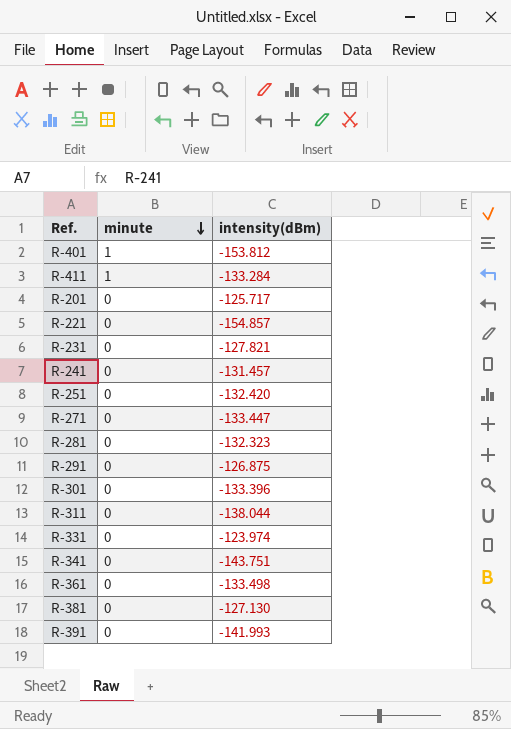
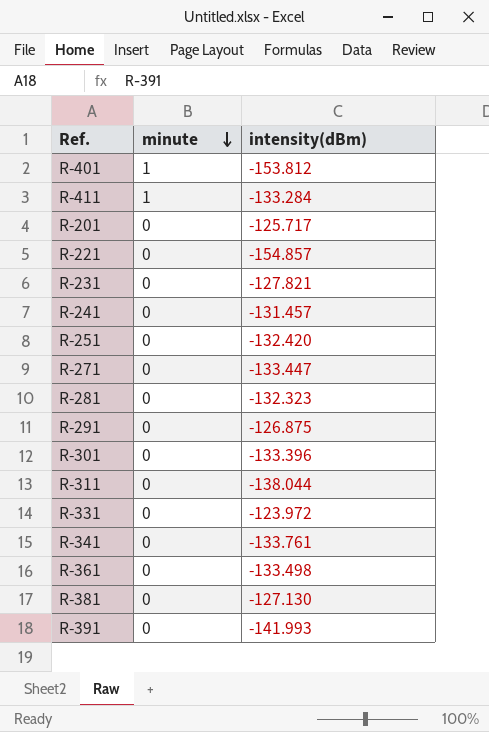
R-331 | intensity(dBm): -123.974 -> -123.972
R-341 | intensity(dBm): -143.751 -> -133.761

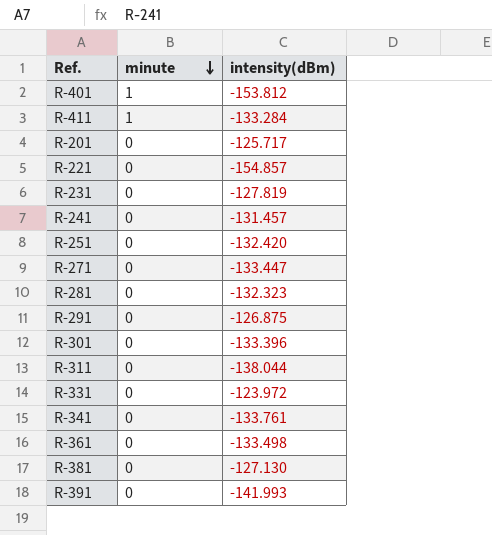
R-231 | intensity(dBm): -127.821 -> -127.819

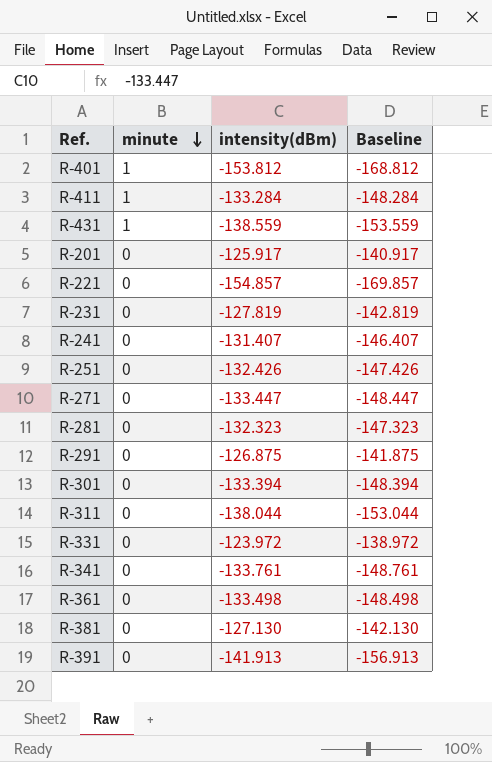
column Baseline | formula: none -> [intensity(dBm)] - 15
row R-431: none -> 1 | -138.559 | -153.559
R-201 | intensity(dBm): -125.717 -> -125.917
R-241 | intensity(dBm): -131.457 -> -131.407
R-251 | intensity(dBm): -132.420 -> -132.426
R-301 | intensity(dBm): -133.396 -> -133.394
R-391 | intensity(dBm): -141.993 -> -141.913

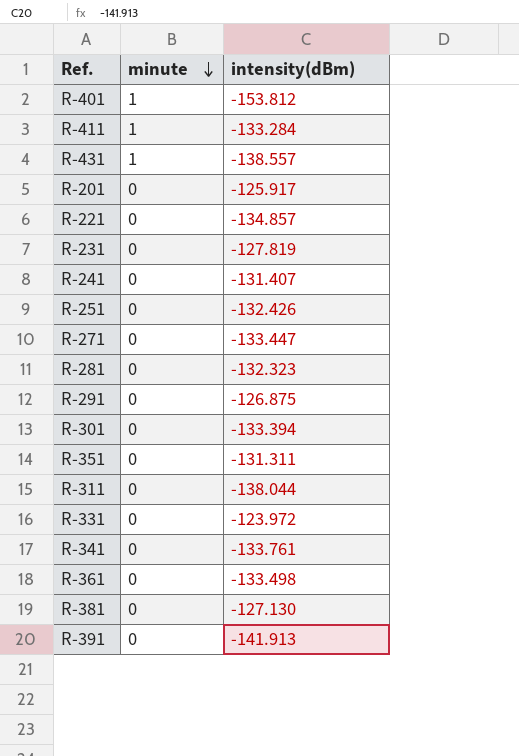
column Baseline | formula: [intensity(dBm)] - 15 -> none
R-431 | intensity(dBm): -138.559 -> -138.557
R-221 | intensity(dBm): -154.857 -> -134.857
row R-351: none -> 0 | -131.311

